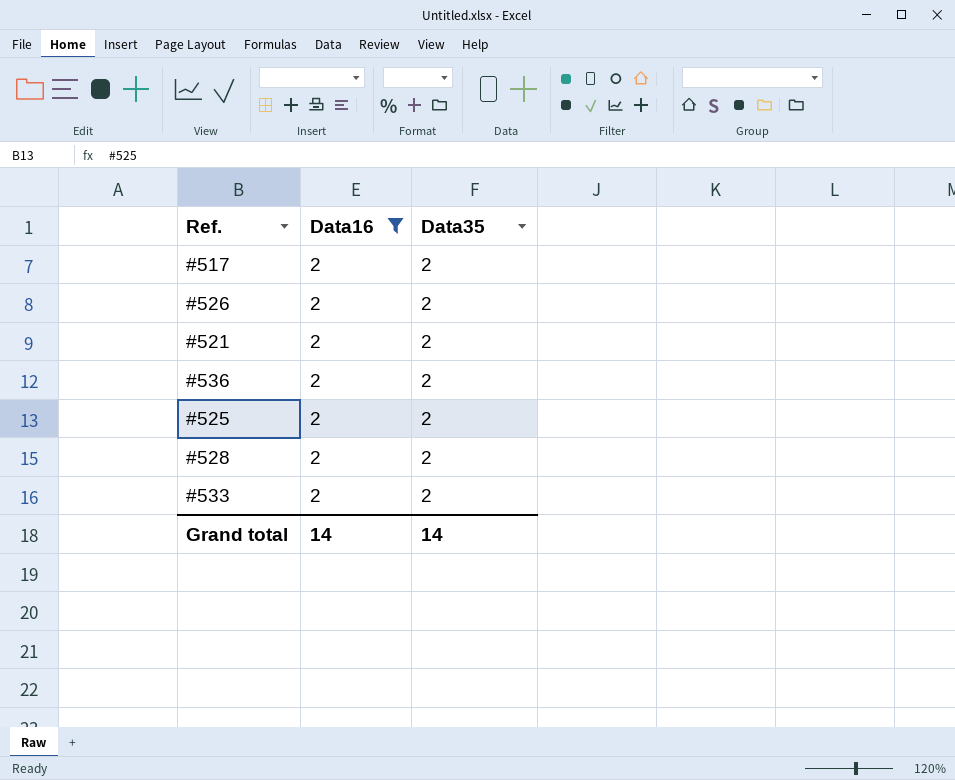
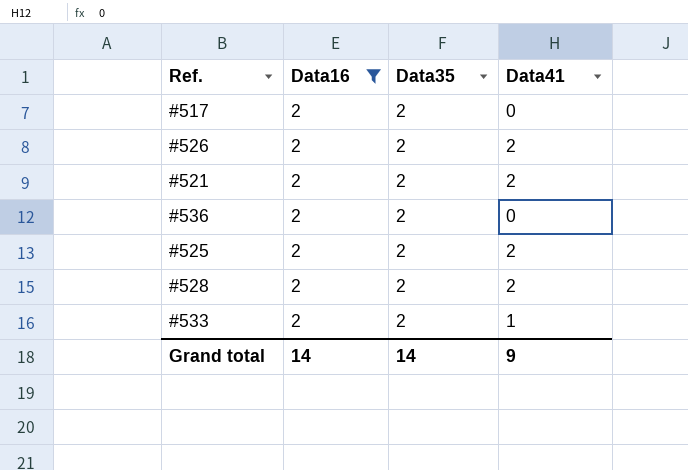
column Data41 | position: none -> 4

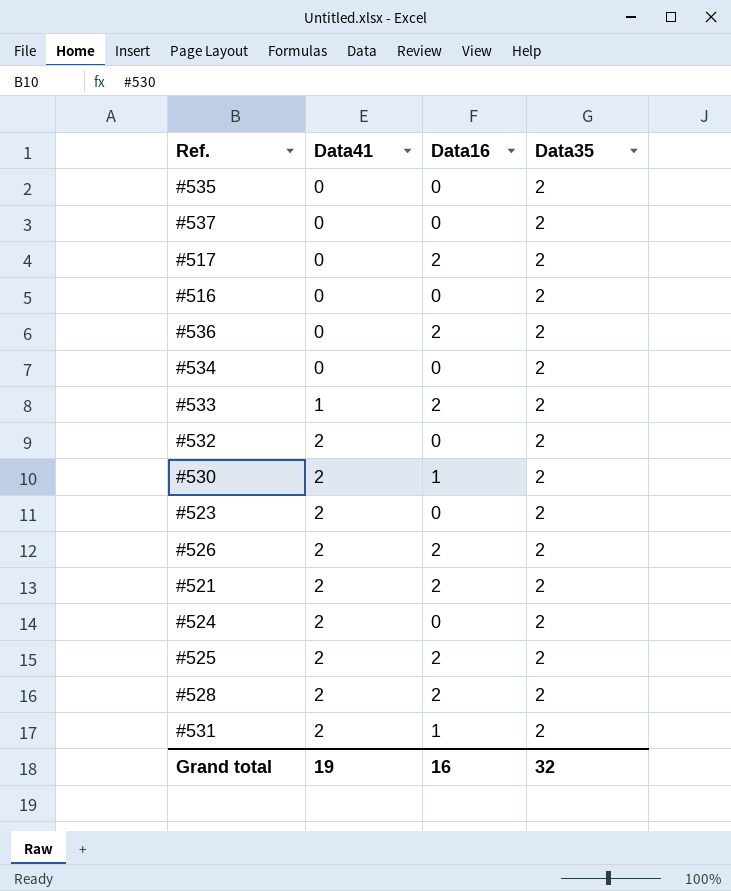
filter: Data16 = 2 -> none
row order: none -> Data41 ascending
column Data41 | position: 4 -> 2
Grand total | Data41: 9 -> 19
Grand total | Data16: 14 -> 16
Grand total | Data35: 14 -> 32

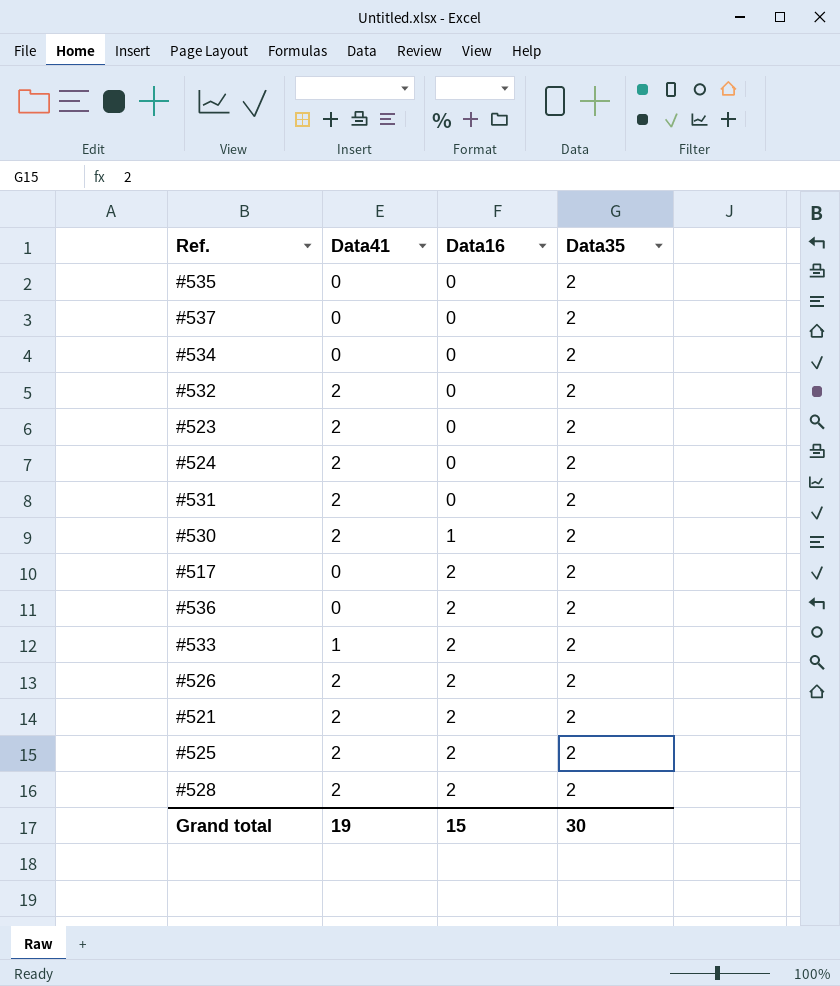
row order: Data41 ascending -> Data16 ascending
row #516: 0 | 0 | 2 -> none
#531 | Data16: 1 -> 0
Grand total | Data16: 16 -> 15
Grand total | Data35: 32 -> 30

